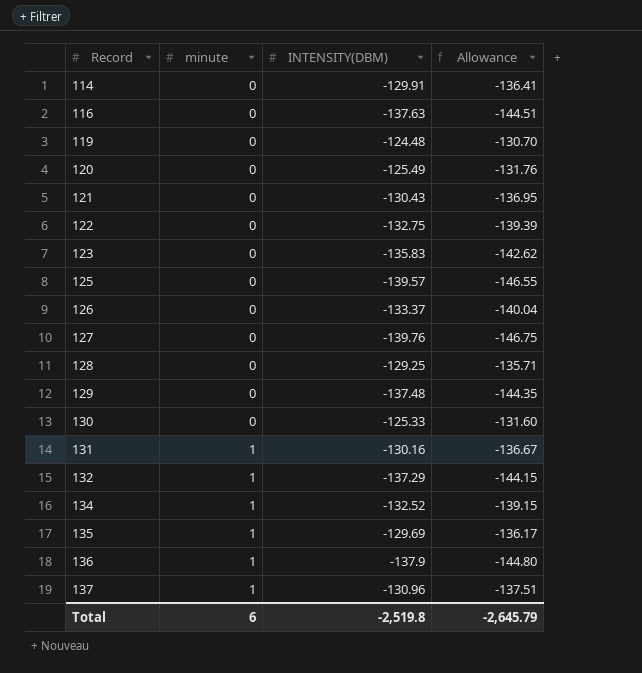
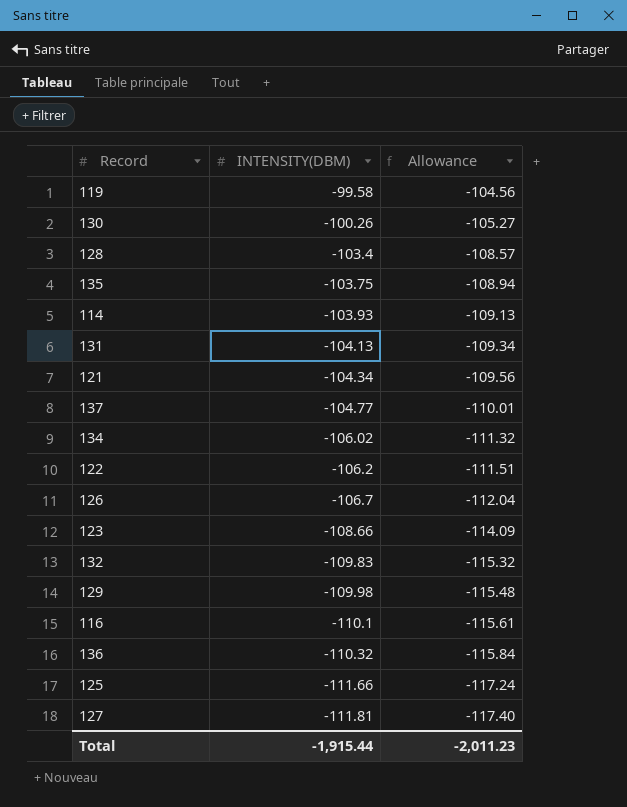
row order: Record ascending -> INTENSITY(DBM) descending
column minute | position: 2 -> none
row 120: 0 | -125.49 | -131.76 -> none
119 | INTENSITY(DBM): -124.48 -> -99.58
119 | Allowance: -130.70 -> -104.56
130 | INTENSITY(DBM): -125.33 -> -100.26
130 | Allowance: -131.60 -> -105.27
128 | INTENSITY(DBM): -129.25 -> -103.4
128 | Allowance: -135.71 -> -108.57
135 | INTENSITY(DBM): -129.69 -> -103.75
135 | Allowance: -136.17 -> -108.94
114 | INTENSITY(DBM): -129.91 -> -103.93
114 | Allowance: -136.41 -> -109.13
131 | INTENSITY(DBM): -130.16 -> -104.13
131 | Allowance: -136.67 -> -109.34
121 | INTENSITY(DBM): -130.43 -> -104.34
121 | Allowance: -136.95 -> -109.56
137 | INTENSITY(DBM): -130.96 -> -104.77
137 | Allowance: -137.51 -> -110.01
134 | INTENSITY(DBM): -132.52 -> -106.02
134 | Allowance: -139.15 -> -111.32
122 | INTENSITY(DBM): -132.75 -> -106.2
122 | Allowance: -139.39 -> -111.51
126 | INTENSITY(DBM): -133.37 -> -106.7
126 | Allowance: -140.04 -> -112.04
123 | INTENSITY(DBM): -135.83 -> -108.66
123 | Allowance: -142.62 -> -114.09
132 | INTENSITY(DBM): -137.29 -> -109.83
132 | Allowance: -144.15 -> -115.32
129 | INTENSITY(DBM): -137.48 -> -109.98
129 | Allowance: -144.35 -> -115.48
116 | INTENSITY(DBM): -137.63 -> -110.1
116 | Allowance: -144.51 -> -115.61
136 | INTENSITY(DBM): -137.9 -> -110.32
136 | Allowance: -144.80 -> -115.84
125 | INTENSITY(DBM): -139.57 -> -111.66
125 | Allowance: -146.55 -> -117.24
127 | INTENSITY(DBM): -139.76 -> -111.81
127 | Allowance: -146.75 -> -117.40
Total | INTENSITY(DBM): -2,519.8 -> -1,915.44
Total | Allowance: -2,645.79 -> -2,011.23

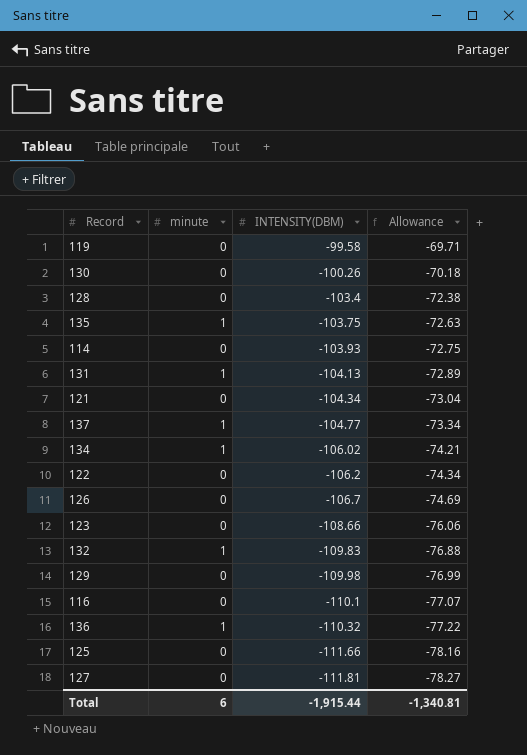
column minute | position: none -> 2
column Allowance | formula: [INTENSITY(DBM)] * 1.05 -> [INTENSITY(DBM)] * 0.7
Total | Allowance: -2,011.23 -> -1,340.81

